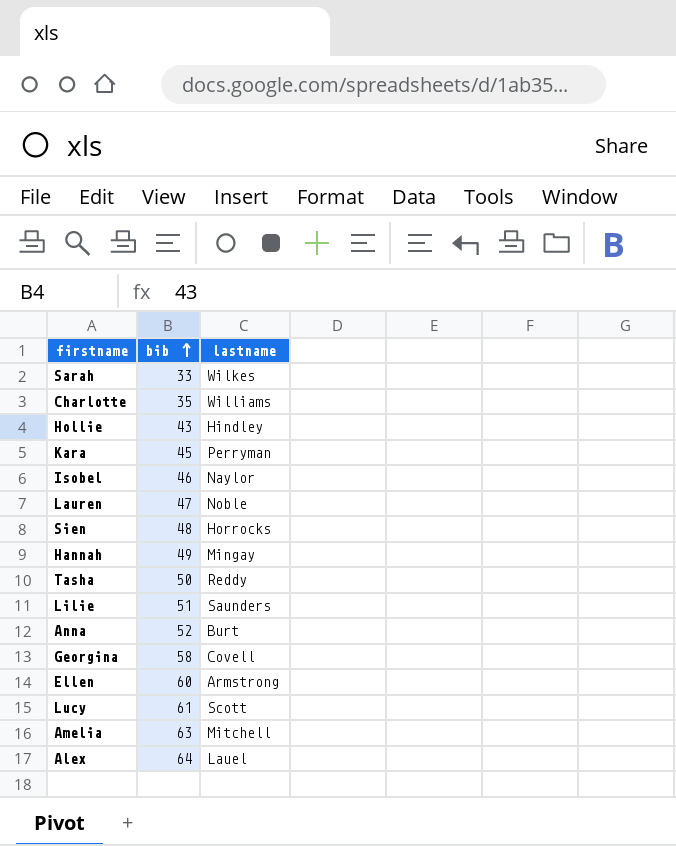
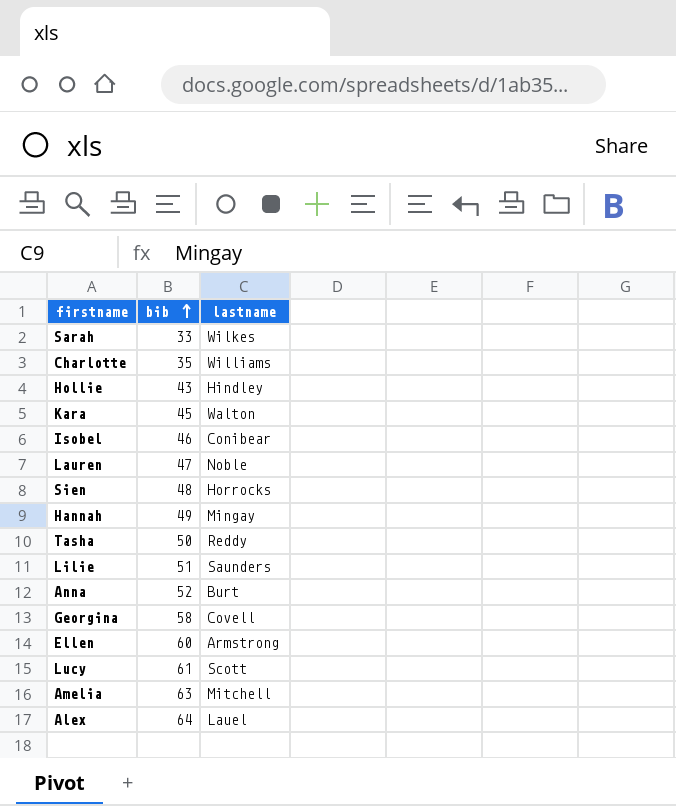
Kara | lastname: Perryman -> Walton
Isobel | lastname: Naylor -> Conibear

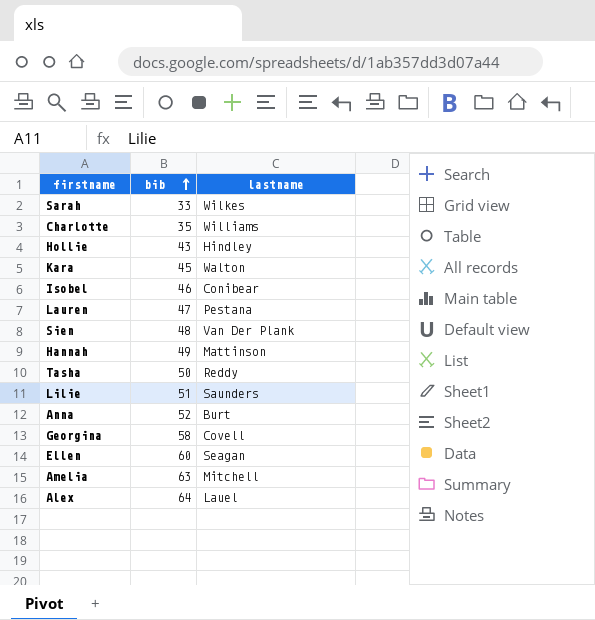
row Lucy: 61 | Scott -> none
Lauren | lastname: Noble -> Pestana
Sien | lastname: Horrocks -> Van Der Plank
Hannah | lastname: Mingay -> Mattinson
Ellen | lastname: Armstrong -> Seagan

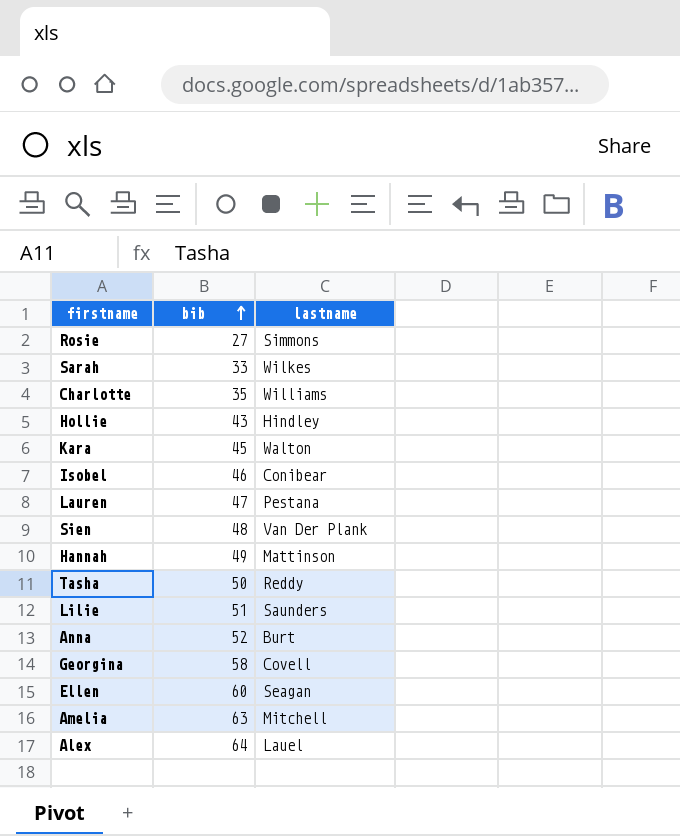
row Rosie: none -> 27 | Simmons

